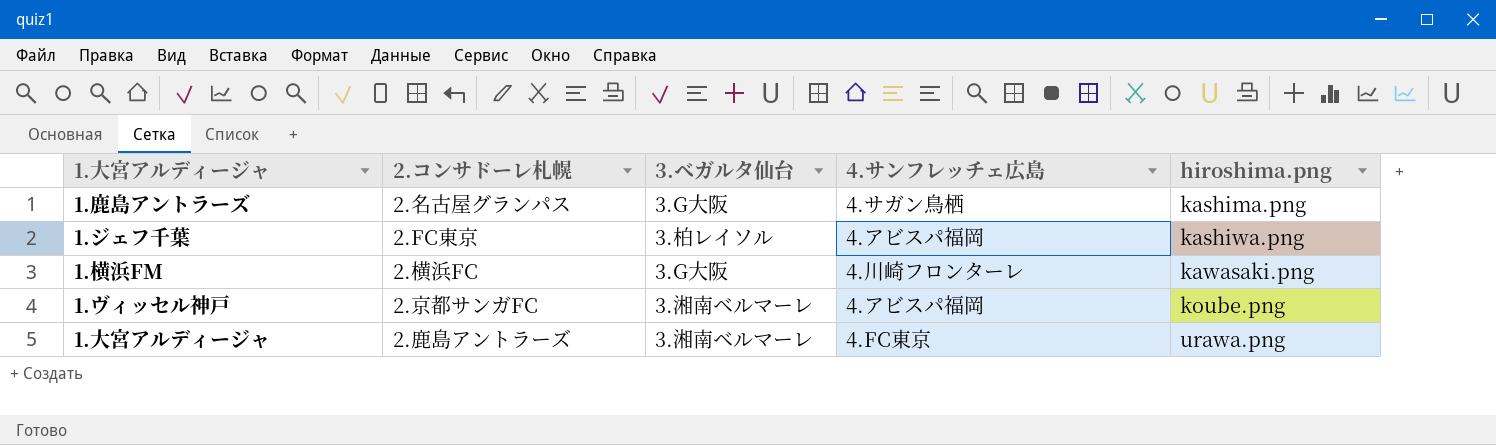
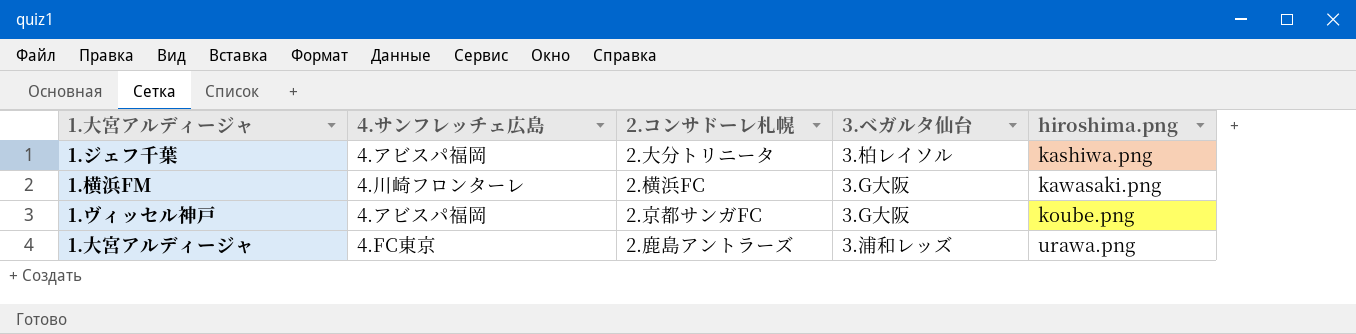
column 4.サンフレッチェ広島 | position: 4 -> 2
row 1.鹿島アントラーズ: 2.名古屋グランパス | 3.G大阪 | 4.サガン鳥栖 | kashima.png -> none
1.ジェフ千葉 | 2.コンサドーレ札幌: 2.FC東京 -> 2.大分トリニータ
1.ヴィッセル神戸 | 3.ベガルタ仙台: 3.湘南ベルマーレ -> 3.G大阪
1.大宮アルディージャ | 3.ベガルタ仙台: 3.湘南ベルマーレ -> 3.浦和レッズ

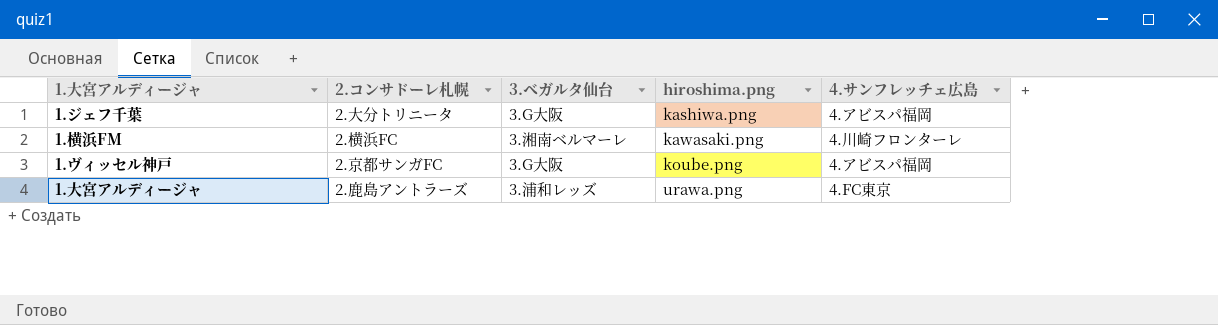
column 4.サンフレッチェ広島 | position: 2 -> 5
1.ジェフ千葉 | 3.ベガルタ仙台: 3.柏レイソル -> 3.G大阪
1.横浜FM | 3.ベガルタ仙台: 3.G大阪 -> 3.湘南ベルマーレ

